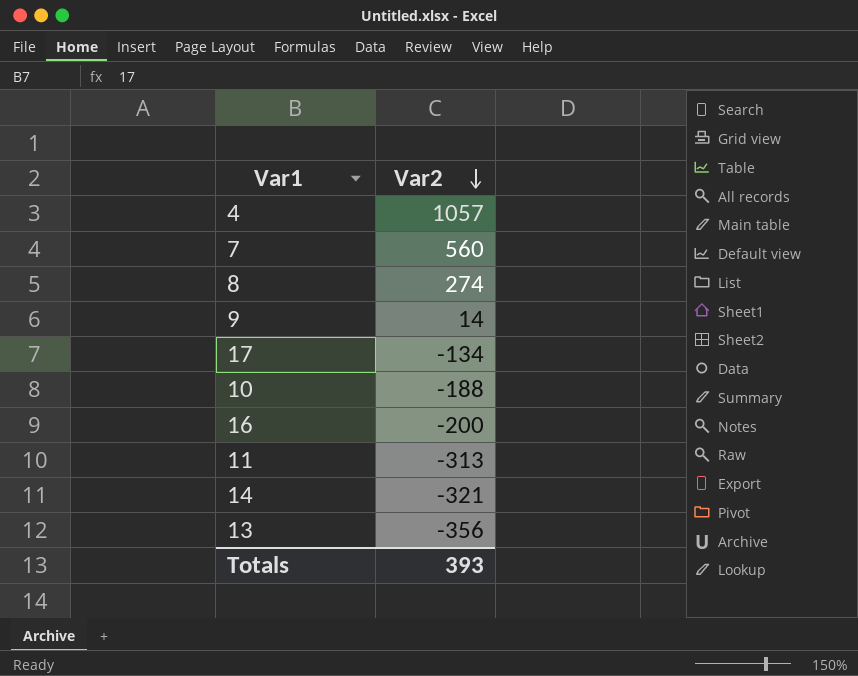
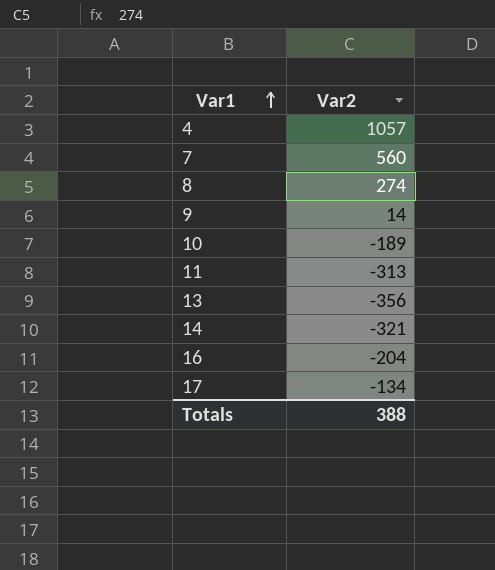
row order: Var2 descending -> Var1 ascending
10 | Var2: -188 -> -189
16 | Var2: -200 -> -204
Totals | Var2: 393 -> 388

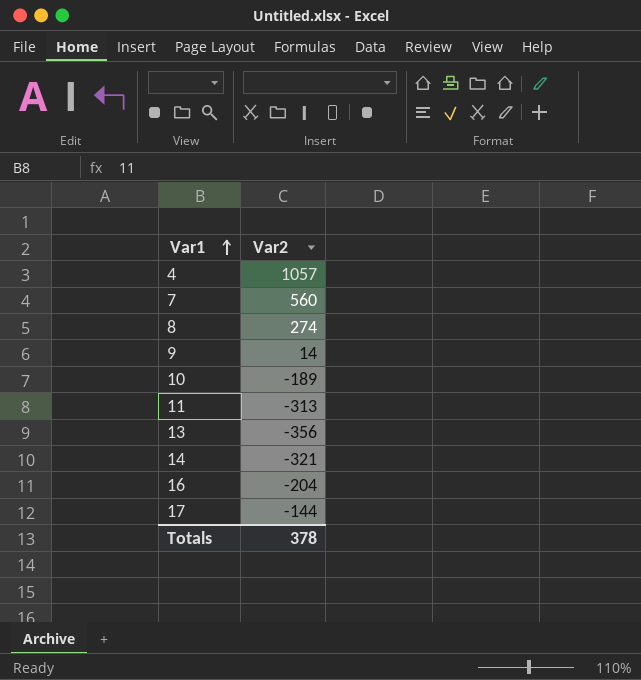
17 | Var2: -134 -> -144
Totals | Var2: 388 -> 378

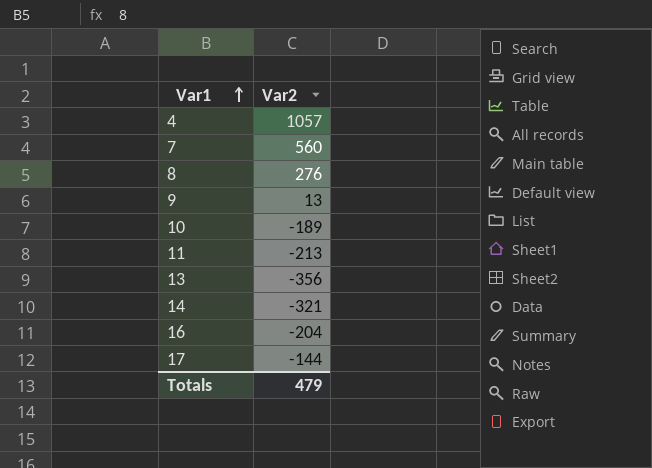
8 | Var2: 274 -> 276
9 | Var2: 14 -> 13
11 | Var2: -313 -> -213
Totals | Var2: 378 -> 479

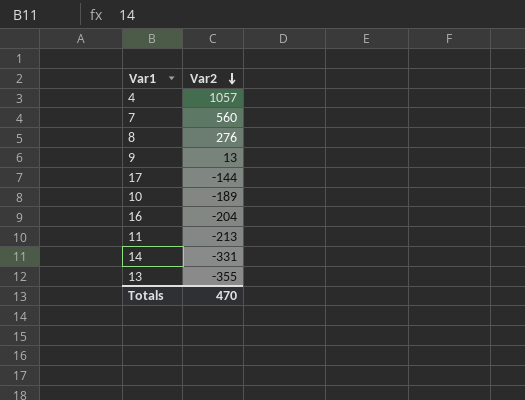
row order: Var1 ascending -> Var2 descending
14 | Var2: -321 -> -331
13 | Var2: -356 -> -355
Totals | Var2: 479 -> 470

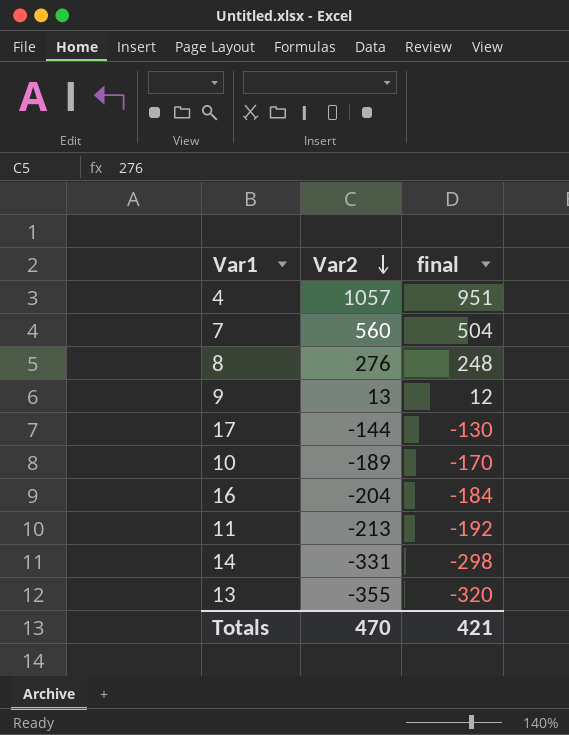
column final | formula: none -> [Var2] * 0.9

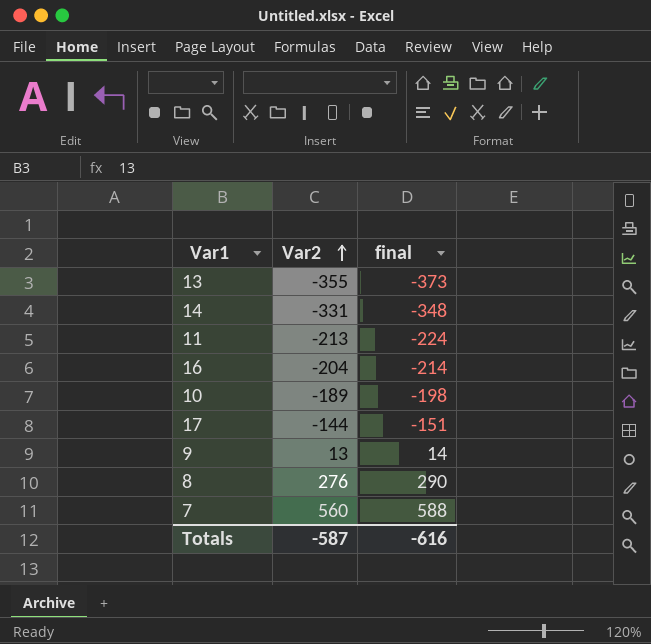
row order: Var2 descending -> Var2 ascending
column final | formula: [Var2] * 0.9 -> [Var2] * 1.05
row 4: 1057 | 951 -> none
Totals | Var2: 470 -> -587
Totals | final: 421 -> -616

